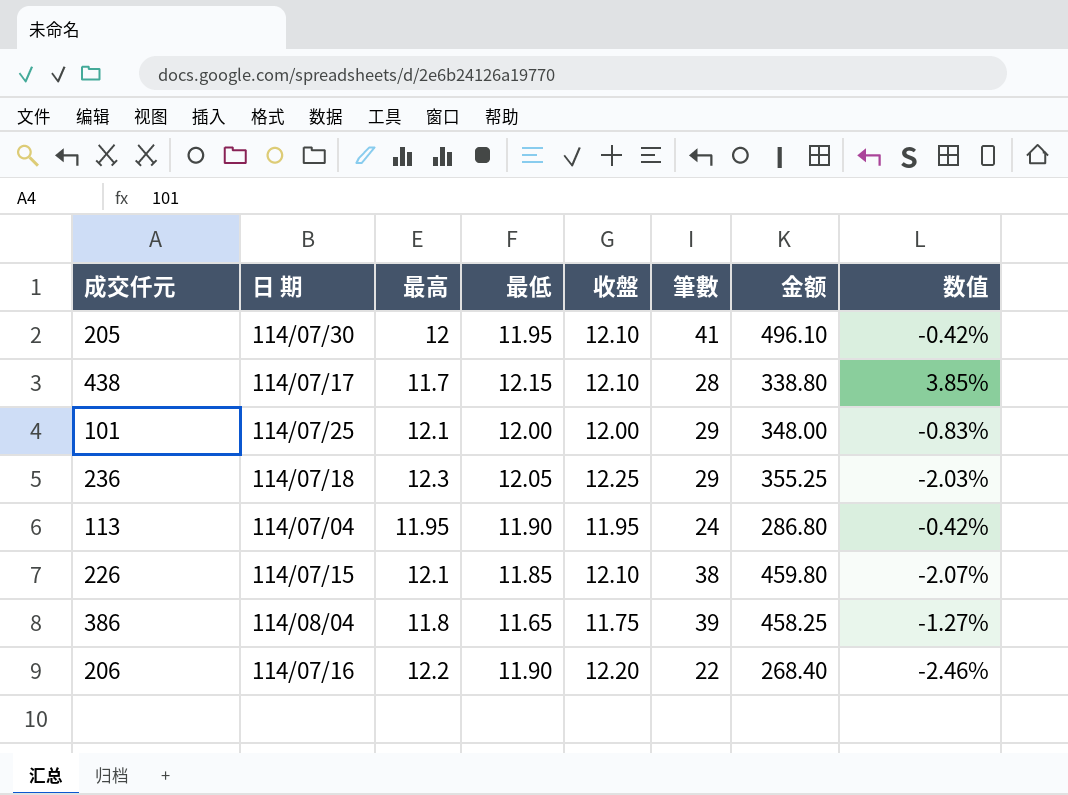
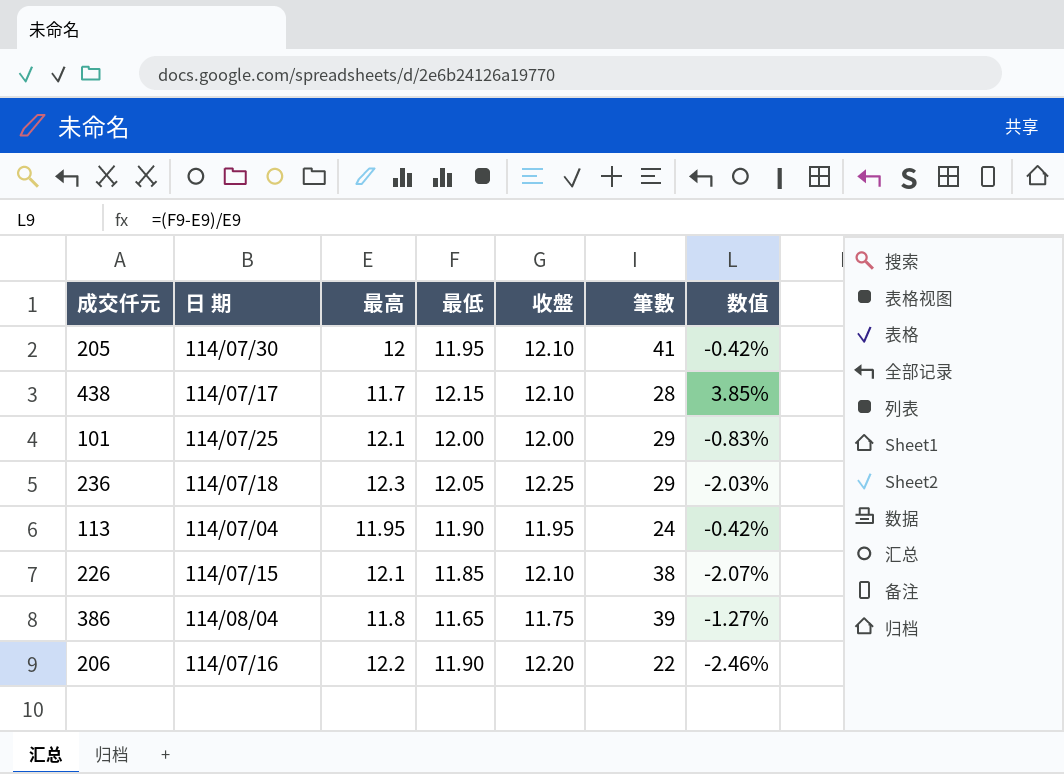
column 金额 | formula: [收盤] * [筆數] -> none

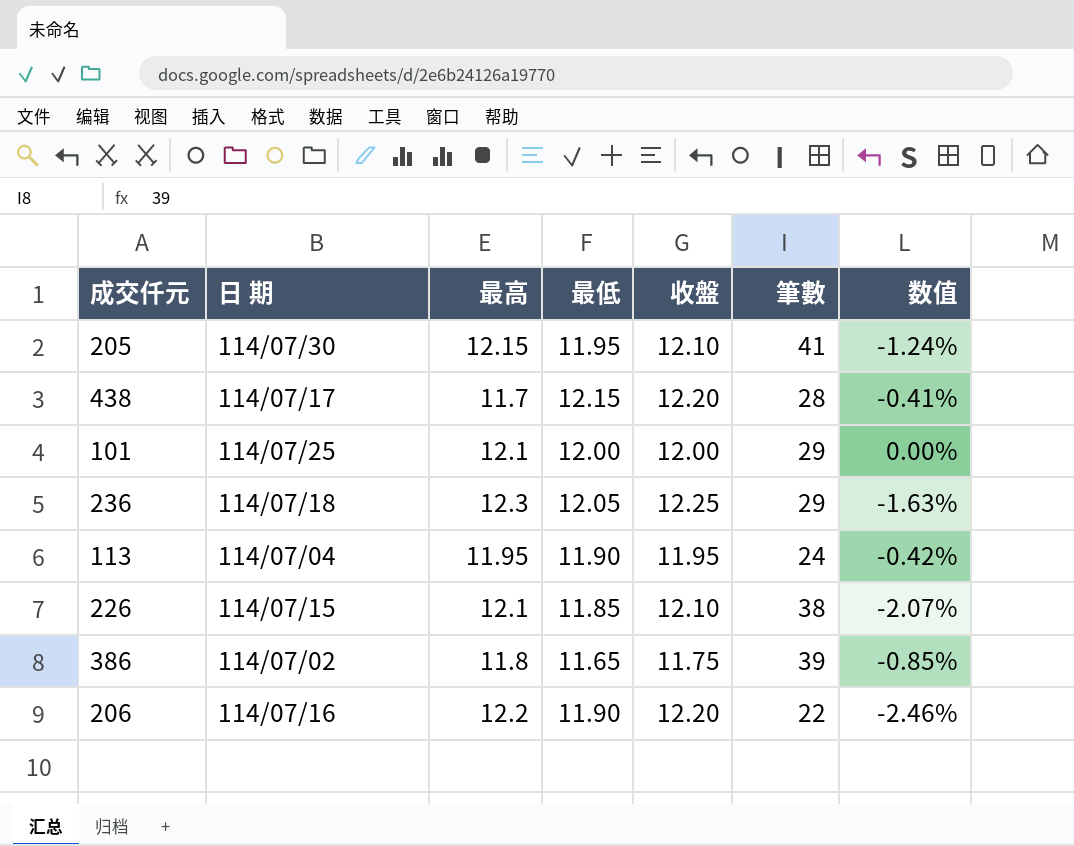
column 数值 | formula: ([最低] - [最高]) / [最高] -> ([最低] - [收盤]) / [收盤]
205 | 最高: 12 -> 12.15
438 | 收盤: 12.10 -> 12.20
386 | 日 期: 114/08/04 -> 114/07/02

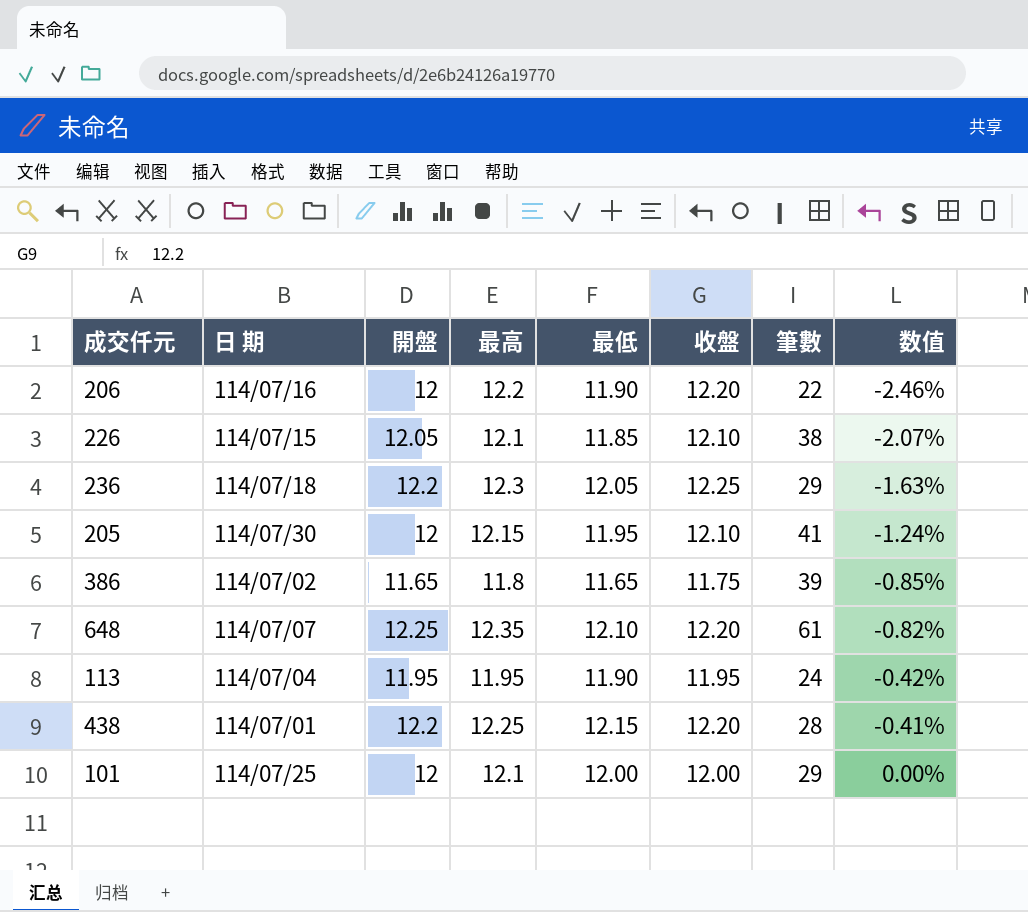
row order: none -> 数值 ascending
column 開盤 | position: none -> 3
row 648: none -> 114/07/07 | 12.25 | 12.35 | 12.10 | 12.20 | 61 | -0.82%
438 | 日 期: 114/07/17 -> 114/07/01
438 | 最高: 11.7 -> 12.25

